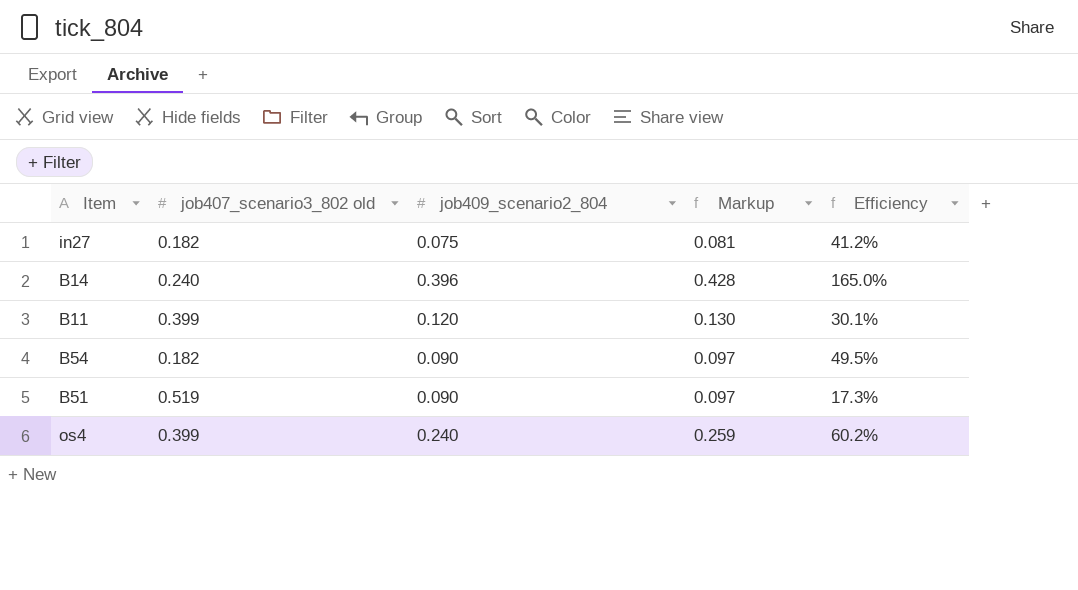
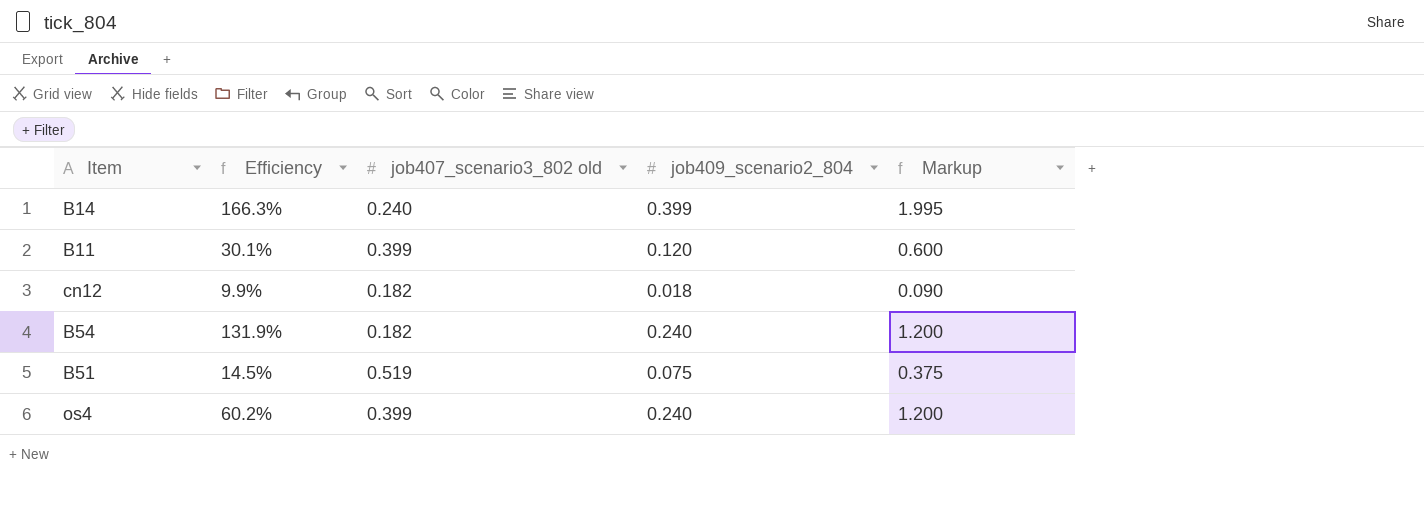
column Efficiency | position: 5 -> 2
column Markup | formula: [job409_scenario2_804] * 1.08 -> [job409_scenario2_804] * 5
row in27: 0.182 | 0.075 | 0.081 | 41.2% -> none
B14 | Efficiency: 165.0% -> 166.3%
B14 | job409_scenario2_804: 0.396 -> 0.399
row cn12: none -> 9.9% | 0.182 | 0.018 | 0.090
B54 | Efficiency: 49.5% -> 131.9%
B54 | job409_scenario2_804: 0.090 -> 0.240
B51 | Efficiency: 17.3% -> 14.5%
B51 | job409_scenario2_804: 0.090 -> 0.075

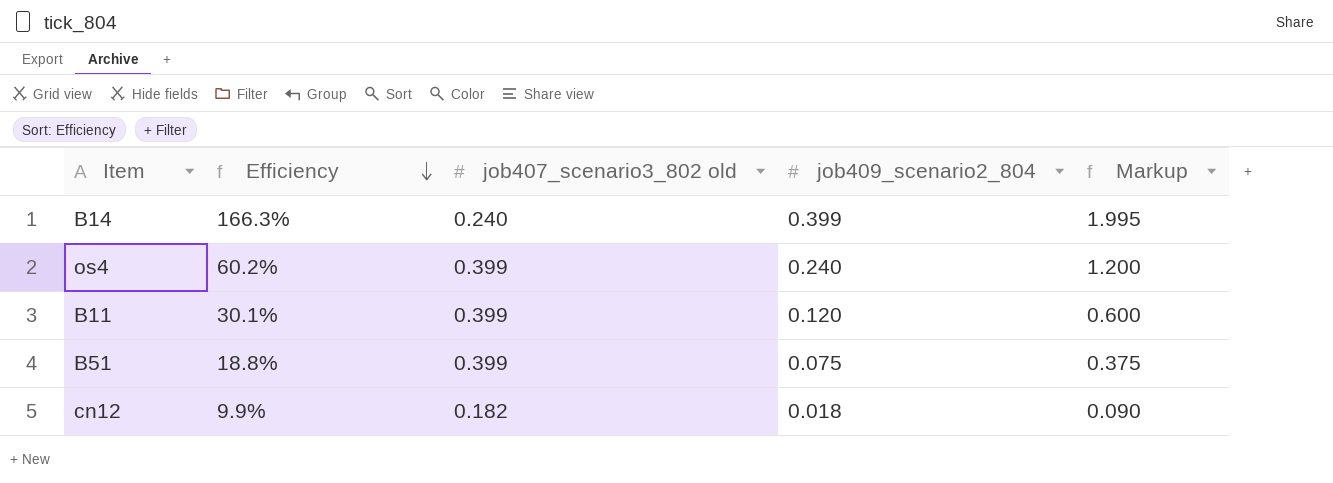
row order: none -> Efficiency descending
row B54: 131.9% | 0.182 | 0.240 | 1.200 -> none
B51 | Efficiency: 14.5% -> 18.8%
B51 | job407_scenario3_802 old: 0.519 -> 0.399

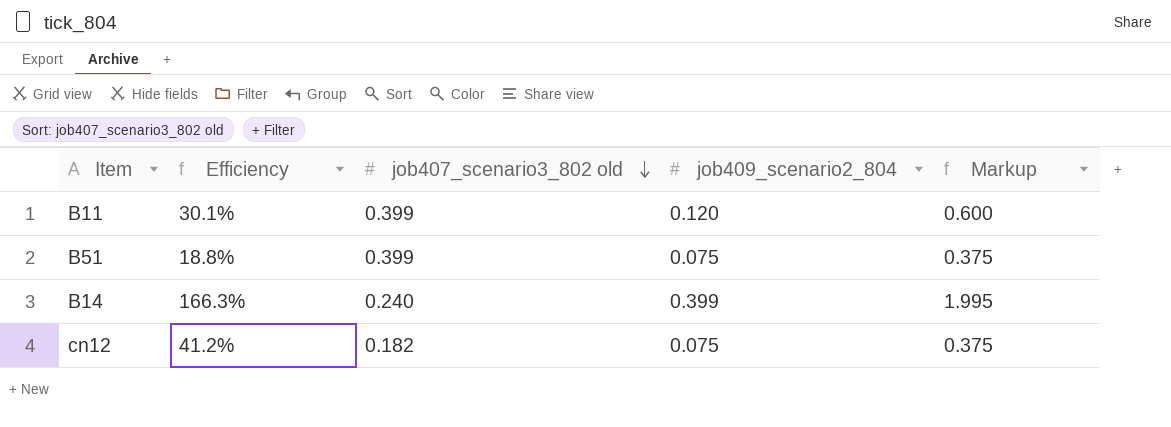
row order: Efficiency descending -> job407_scenario3_802 old descending
row os4: 60.2% | 0.399 | 0.240 | 1.200 -> none
cn12 | Efficiency: 9.9% -> 41.2%
cn12 | job409_scenario2_804: 0.018 -> 0.075
cn12 | Markup: 0.090 -> 0.375

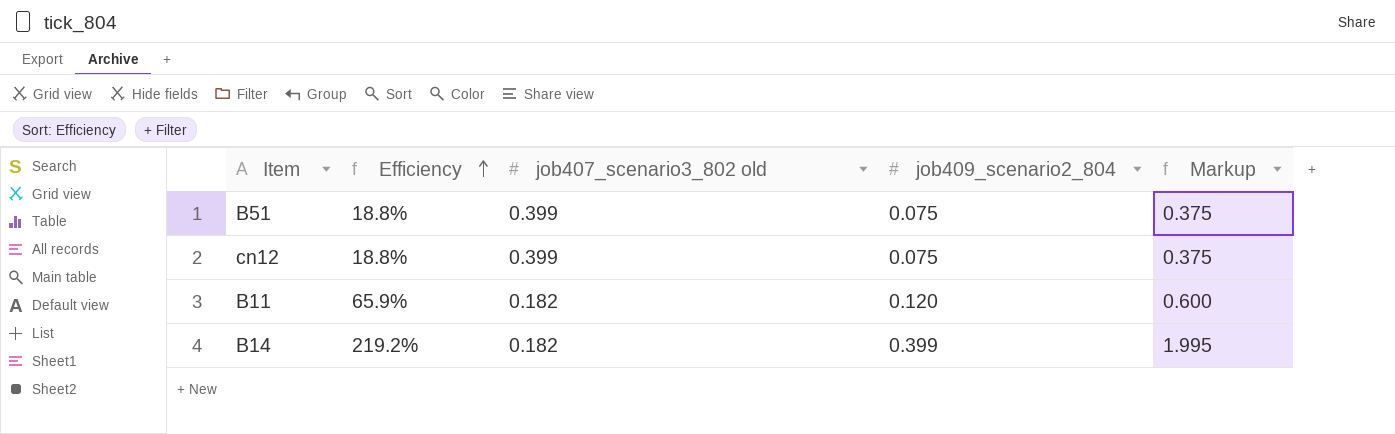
row order: job407_scenario3_802 old descending -> Efficiency ascending
cn12 | Efficiency: 41.2% -> 18.8%
cn12 | job407_scenario3_802 old: 0.182 -> 0.399
B11 | Efficiency: 30.1% -> 65.9%
B11 | job407_scenario3_802 old: 0.399 -> 0.182
B14 | Efficiency: 166.3% -> 219.2%
B14 | job407_scenario3_802 old: 0.240 -> 0.182

